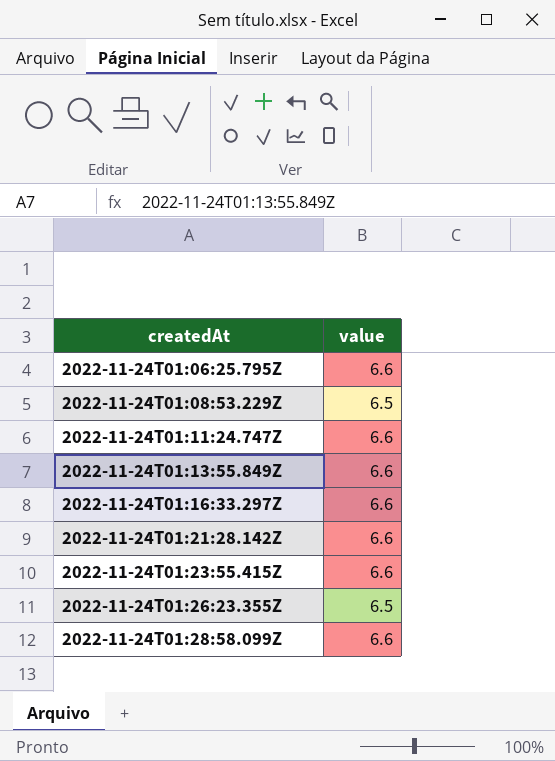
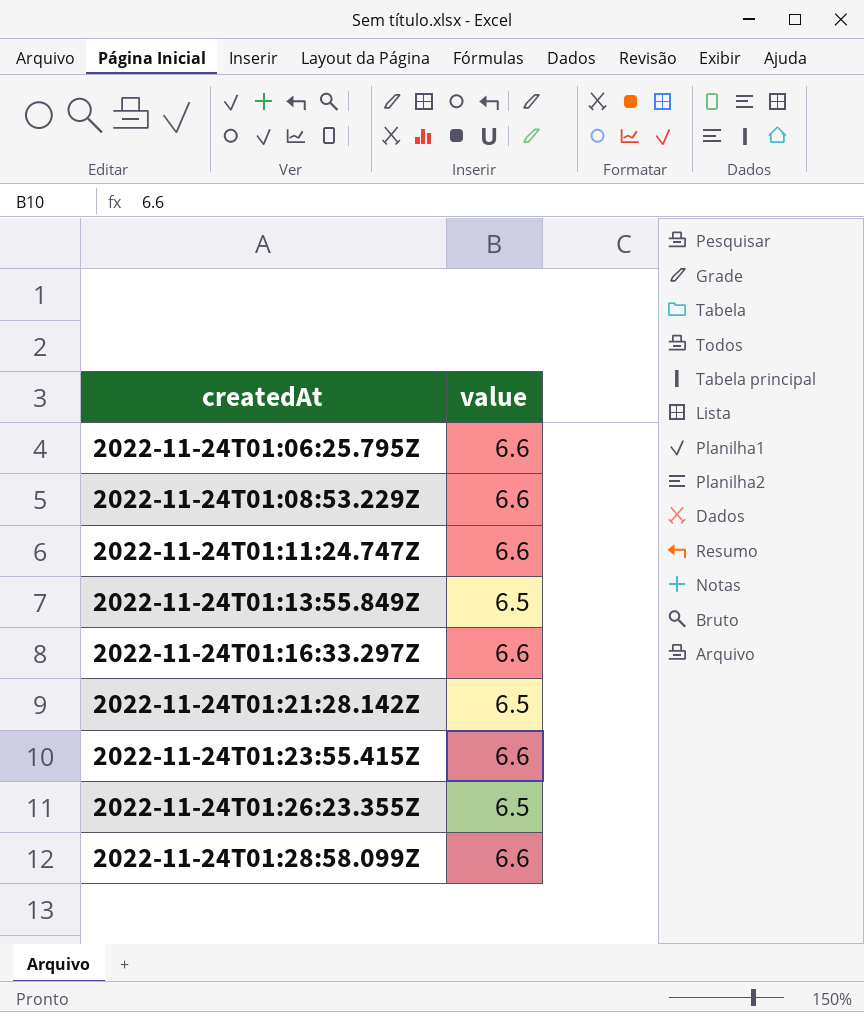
2022-11-24T01:08:53.229Z | value: 6.5 -> 6.6
2022-11-24T01:13:55.849Z | value: 6.6 -> 6.5
2022-11-24T01:21:28.142Z | value: 6.6 -> 6.5

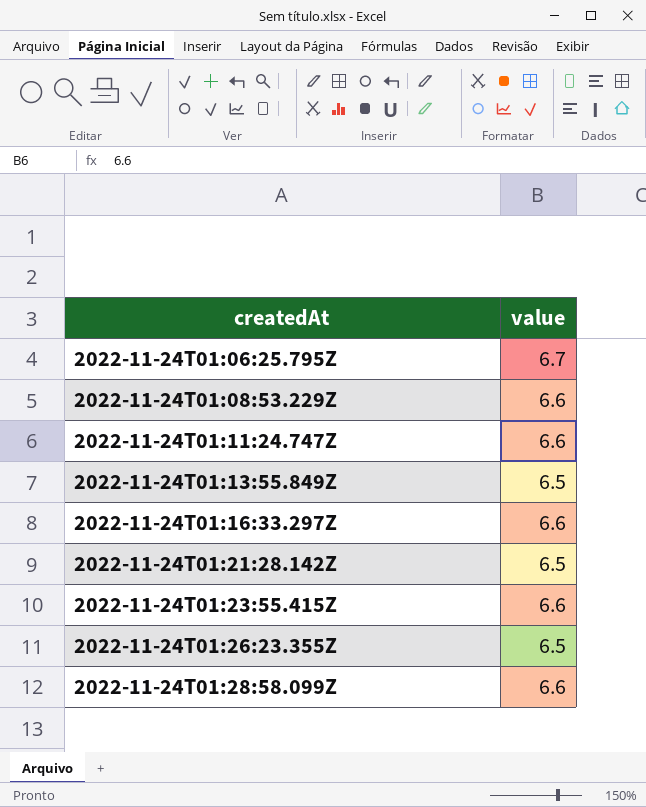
2022-11-24T01:06:25.795Z | value: 6.6 -> 6.7

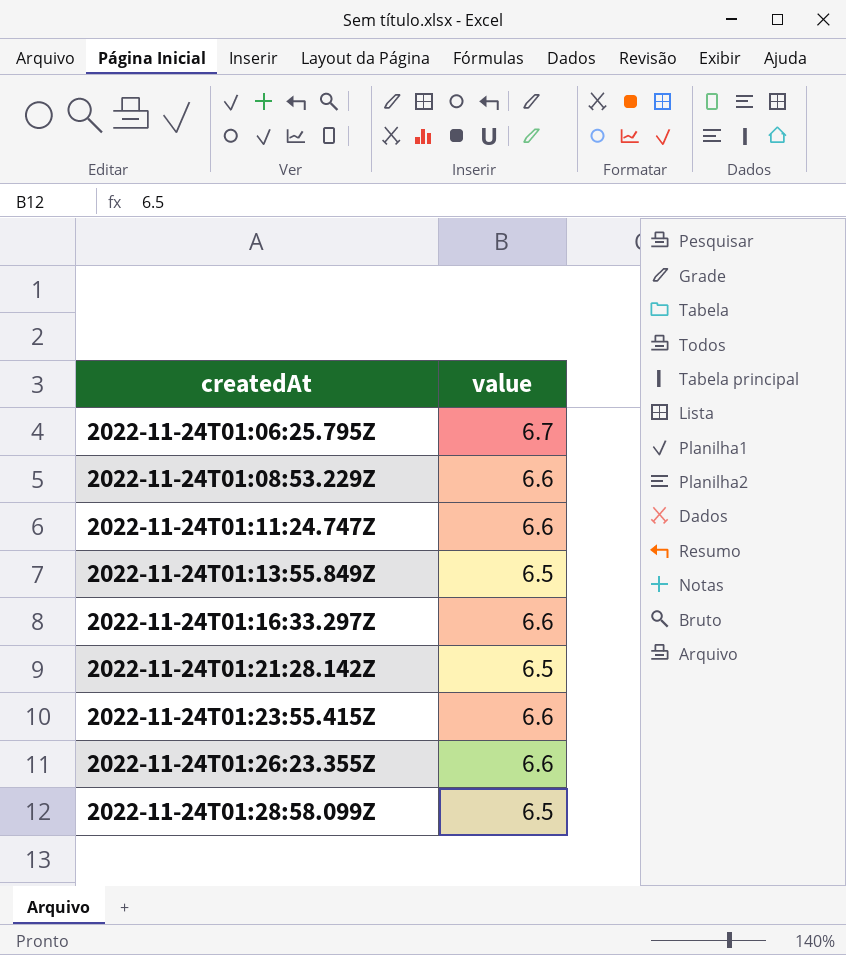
2022-11-24T01:26:23.355Z | value: 6.5 -> 6.6
2022-11-24T01:28:58.099Z | value: 6.6 -> 6.5

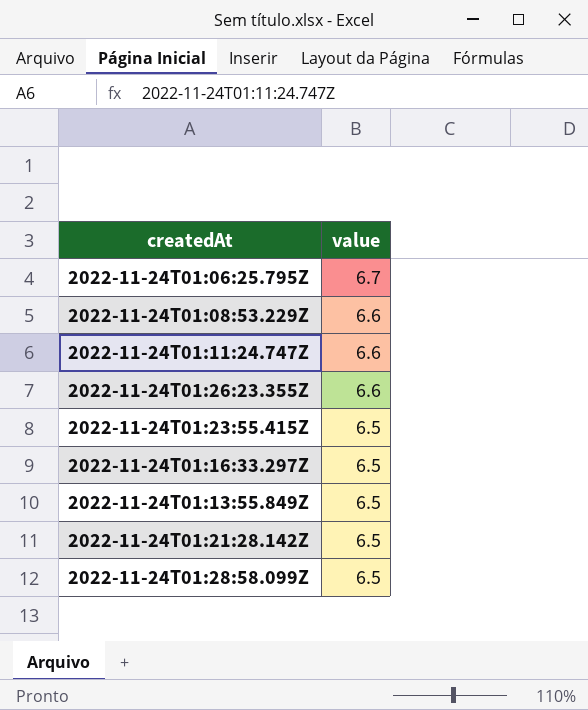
row order: createdAt ascending -> value descending
2022-11-24T01:23:55.415Z | value: 6.6 -> 6.5
2022-11-24T01:16:33.297Z | value: 6.6 -> 6.5

